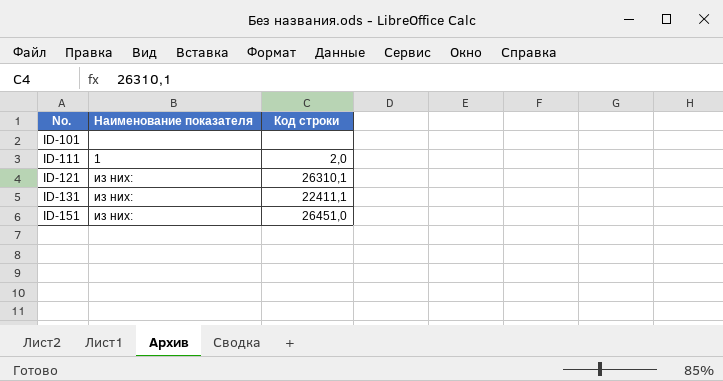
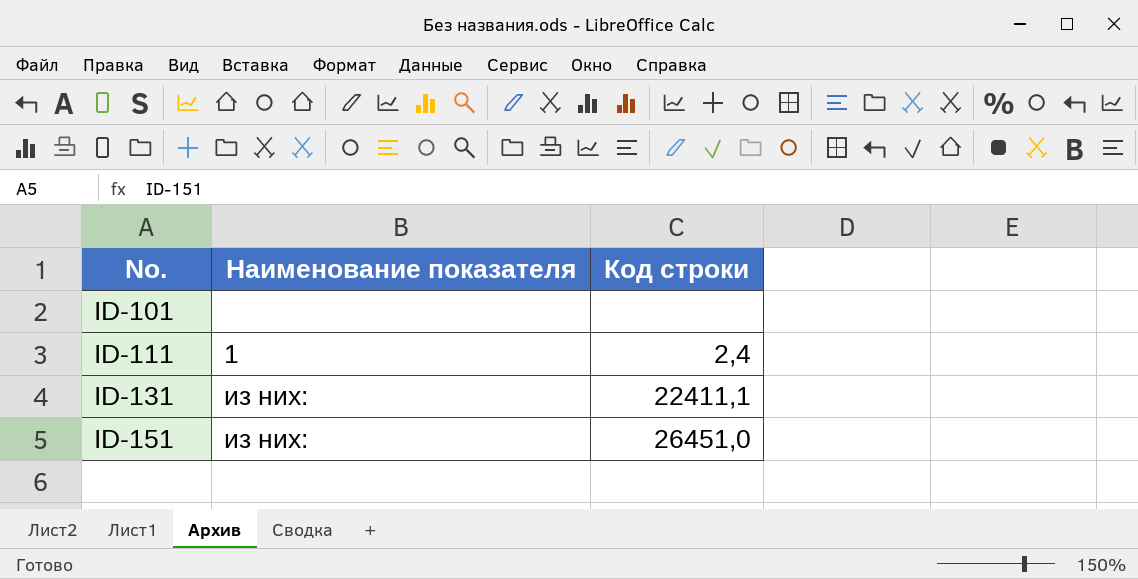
row ID-121: из них: | 26310,1 -> none
ID-111 | Код строки: 2,0 -> 2,4

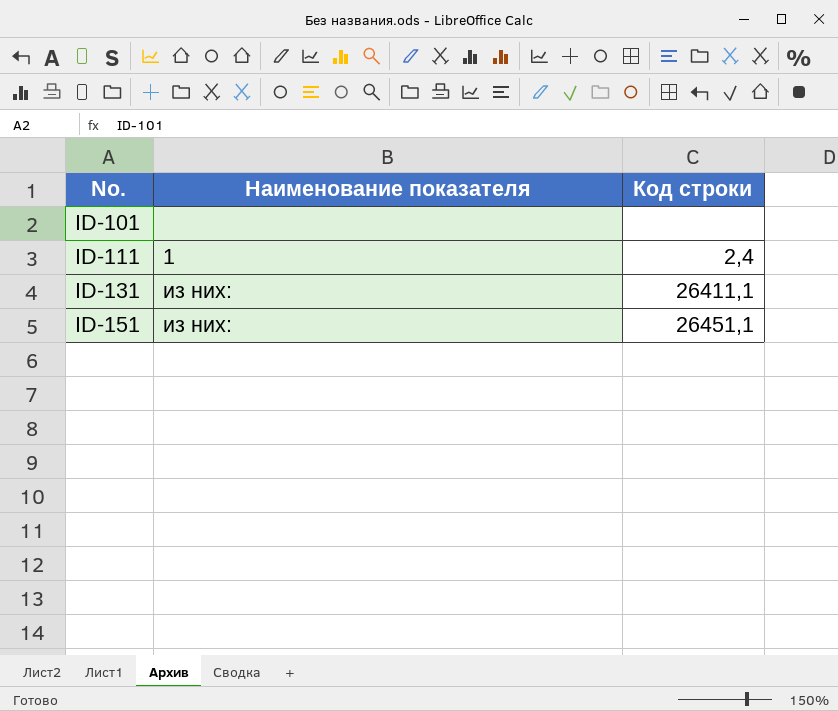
ID-131 | Код строки: 22411,1 -> 26411,1
ID-151 | Код строки: 26451,0 -> 26451,1

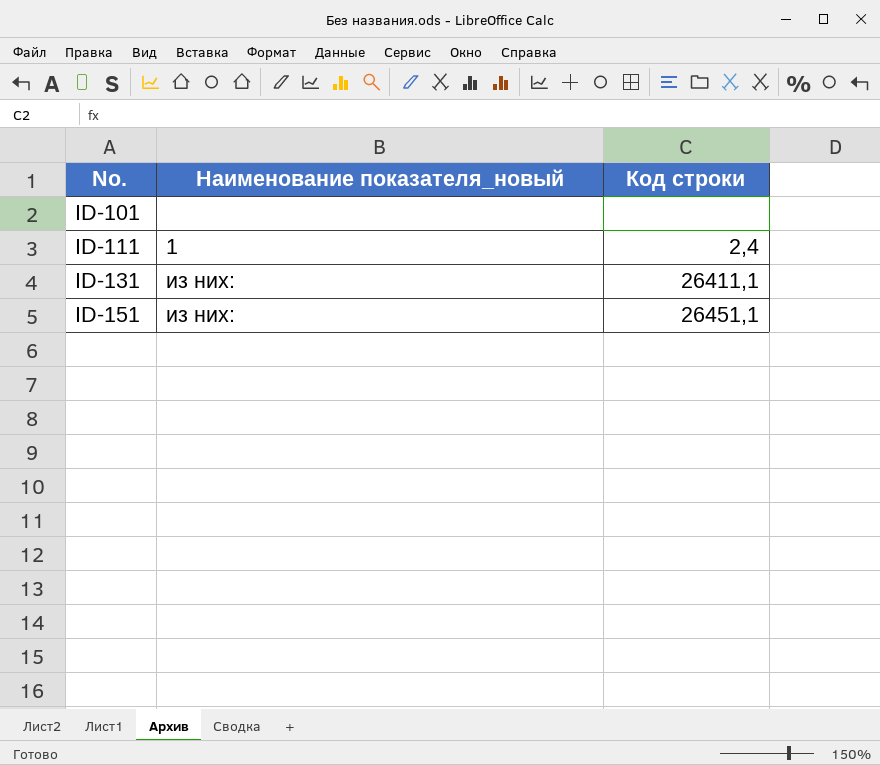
column name: Наименование показателя -> Наименование показателя_новый

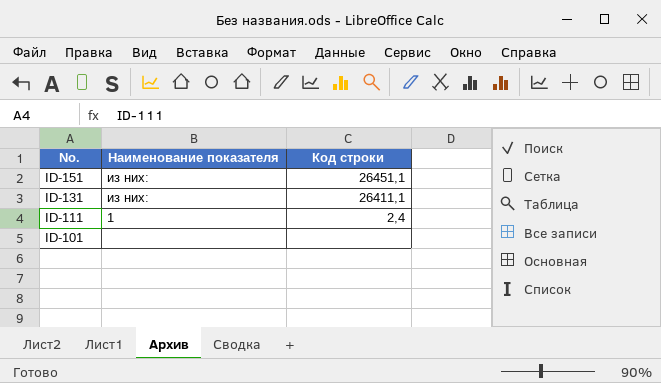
row order: No. ascending -> No. descending
column name: Наименование показателя_новый -> Наименование показателя

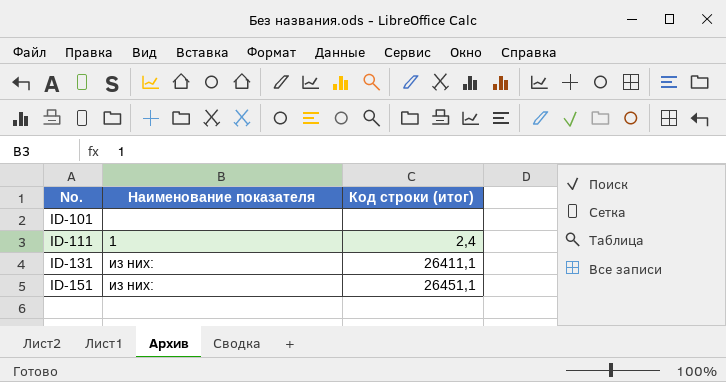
row order: No. descending -> No. ascending
column name: Код строки -> Код строки (итог)

